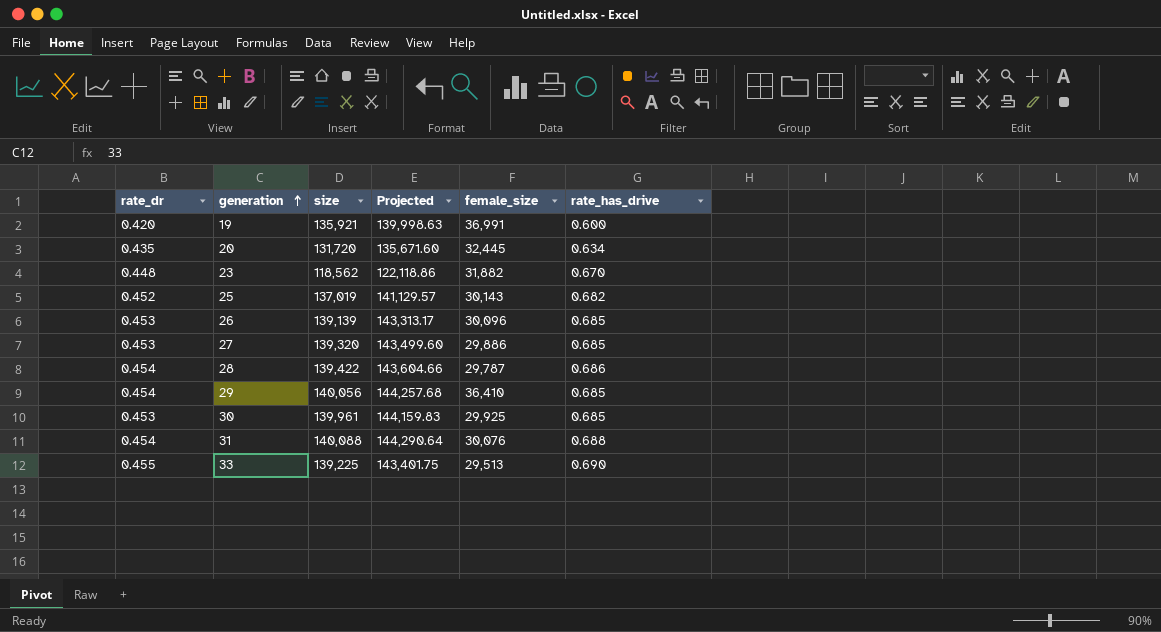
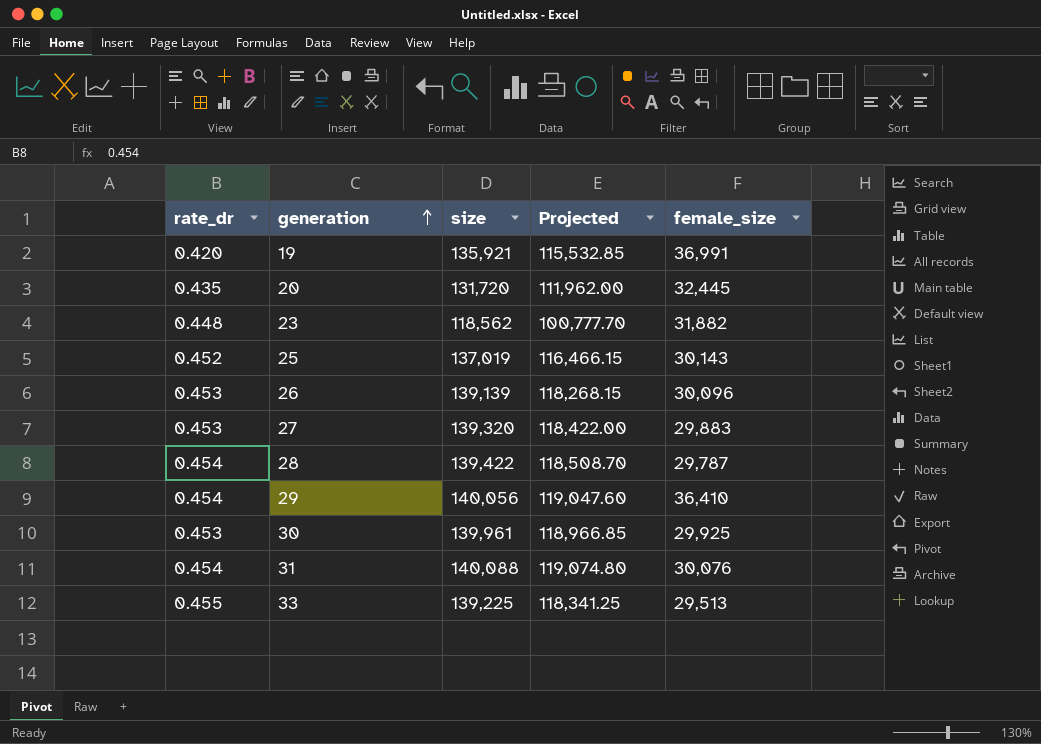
column rate_has_drive | position: 6 -> none
column Projected | formula: [size] * 1.03 -> [size] * 0.85
27 | female_size: 29,886 -> 29,883

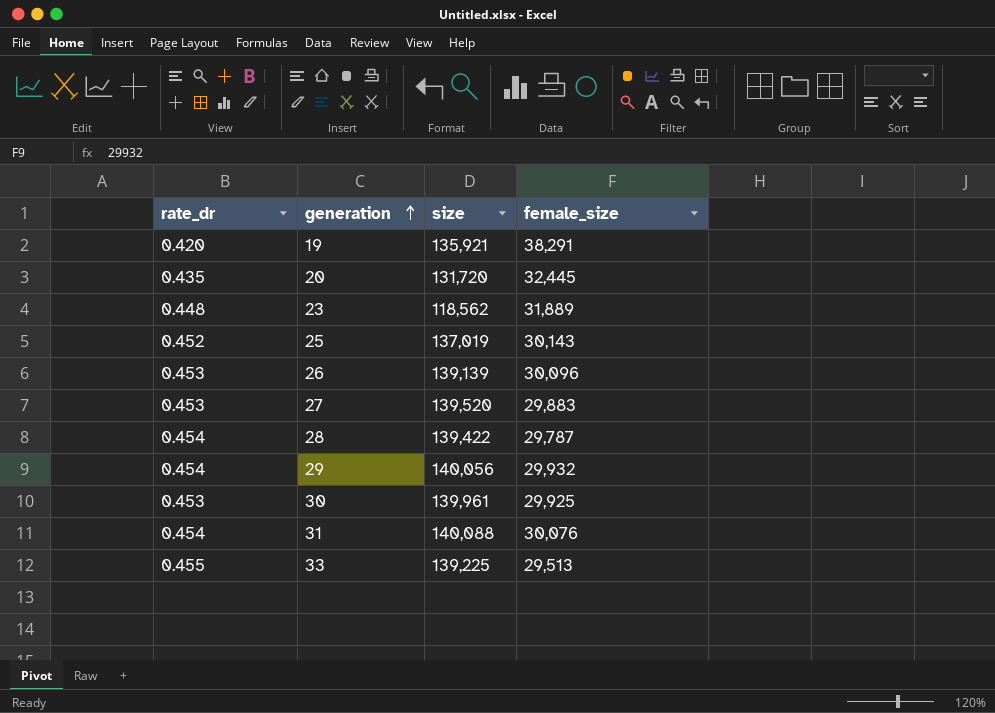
column Projected | formula: [size] * 0.85 -> none
19 | female_size: 36,991 -> 38,291
23 | female_size: 31,882 -> 31,889
27 | size: 139,320 -> 139,520
29 | female_size: 36,410 -> 29,932

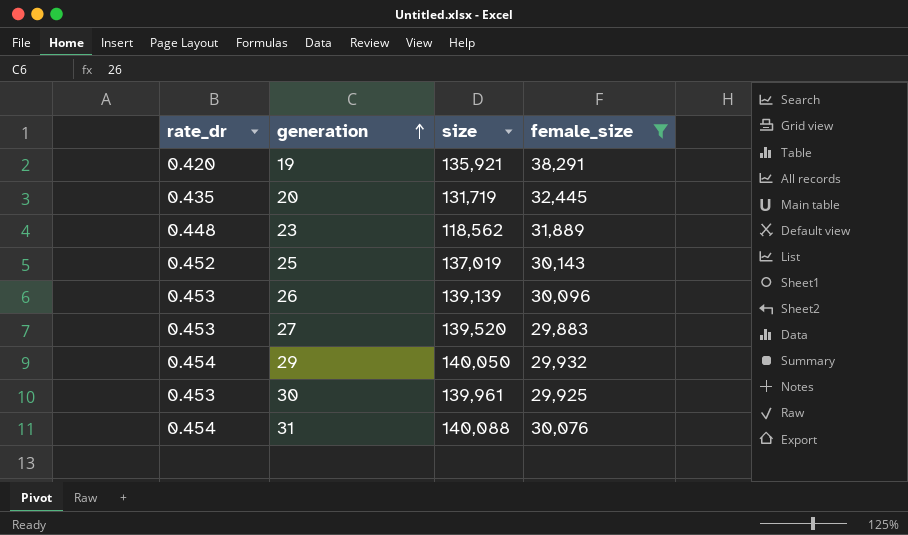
filter: none -> female_size >= 29,883
20 | size: 131,720 -> 131,719
29 | size: 140,056 -> 140,050

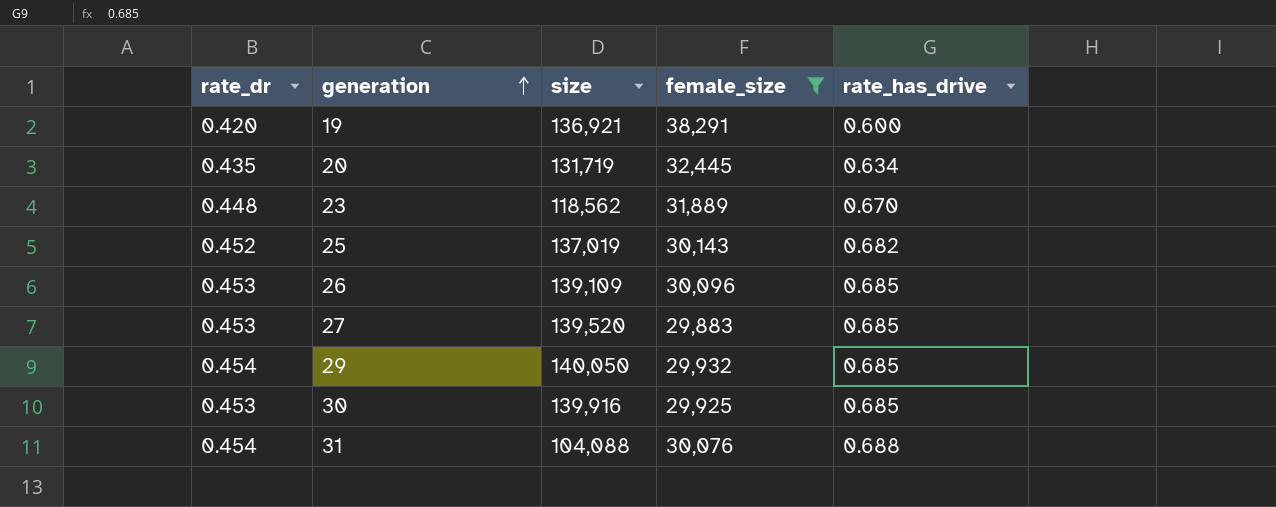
column rate_has_drive | position: none -> 5
19 | size: 135,921 -> 136,921
26 | size: 139,139 -> 139,109
30 | size: 139,961 -> 139,916
31 | size: 140,088 -> 104,088

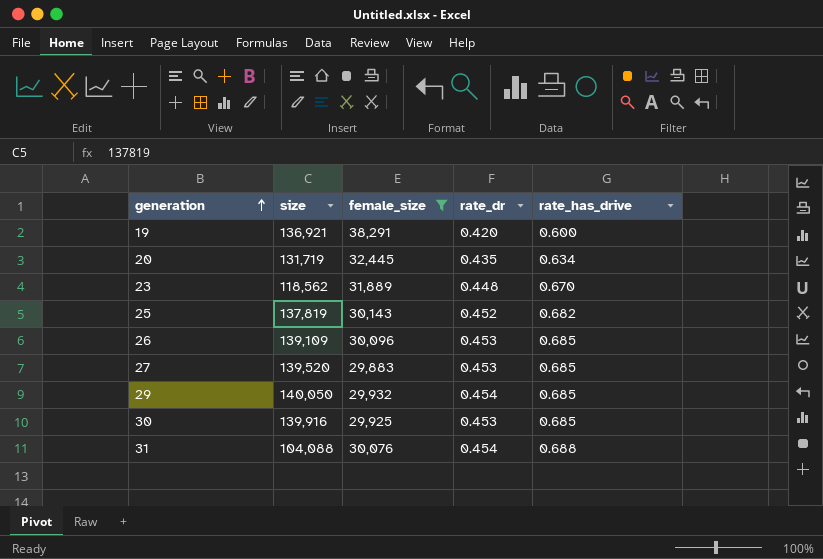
column rate_dr | position: 1 -> 4
25 | size: 137,019 -> 137,819

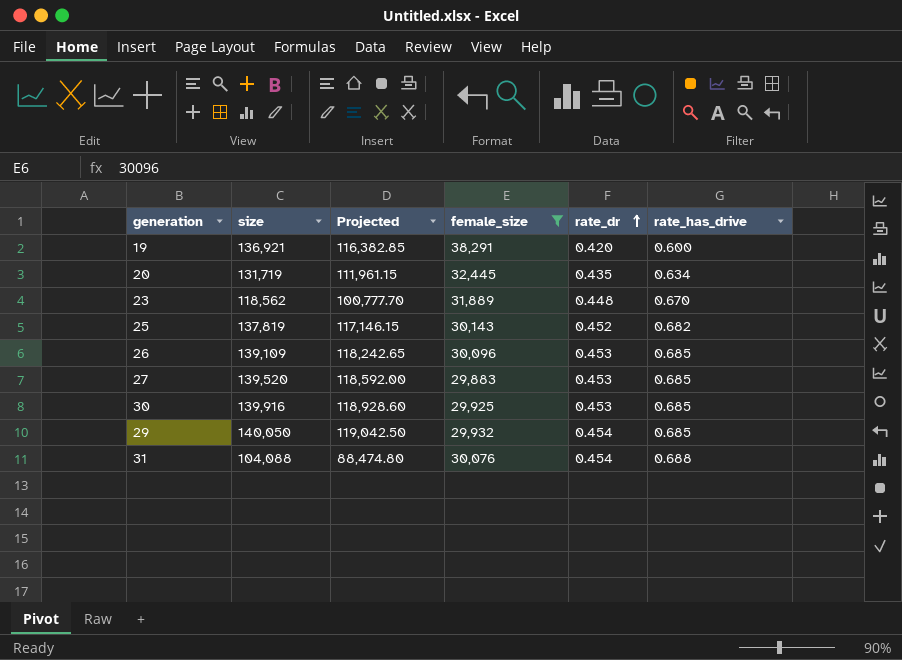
row order: generation ascending -> rate_dr ascending
column Projected | formula: none -> [size] * 0.85

